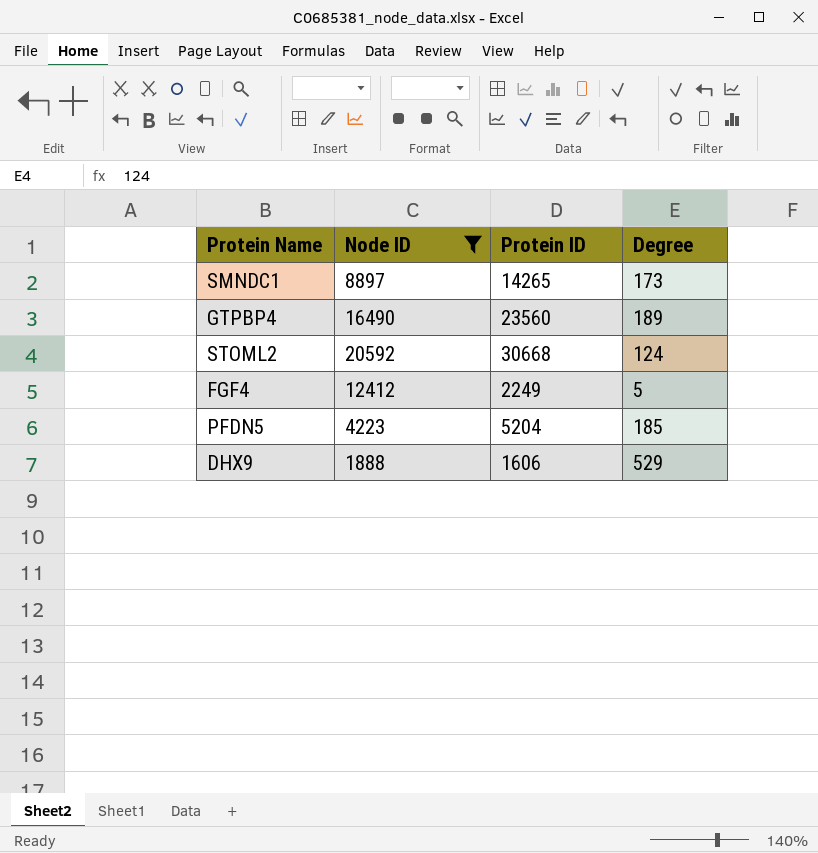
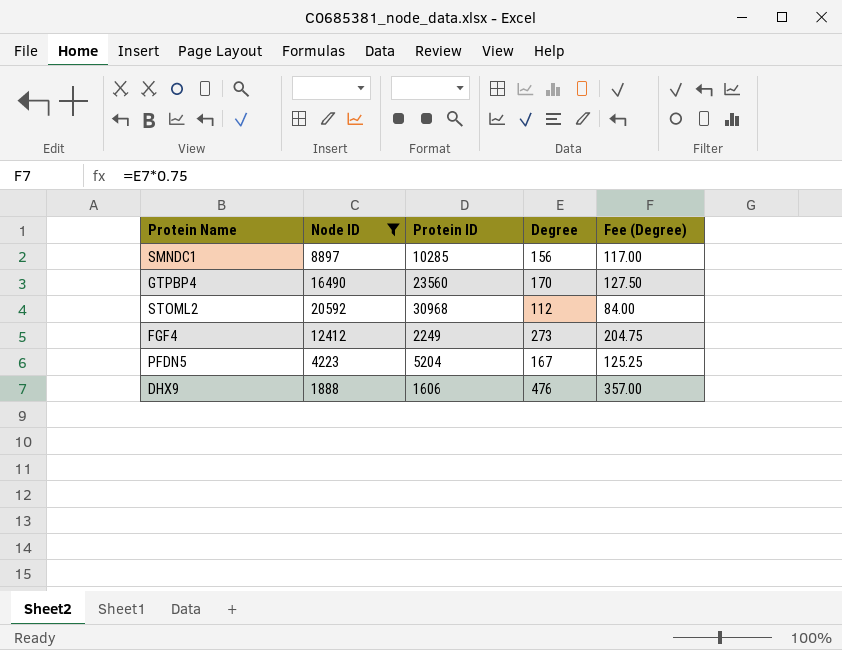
column Fee (Degree) | formula: none -> [Degree] * 0.75
SMNDC1 | Protein ID: 14265 -> 10285
SMNDC1 | Degree: 173 -> 156
GTPBP4 | Degree: 189 -> 170
STOML2 | Protein ID: 30668 -> 30968
STOML2 | Degree: 124 -> 112
FGF4 | Degree: 5 -> 273
PFDN5 | Degree: 185 -> 167
DHX9 | Degree: 529 -> 476

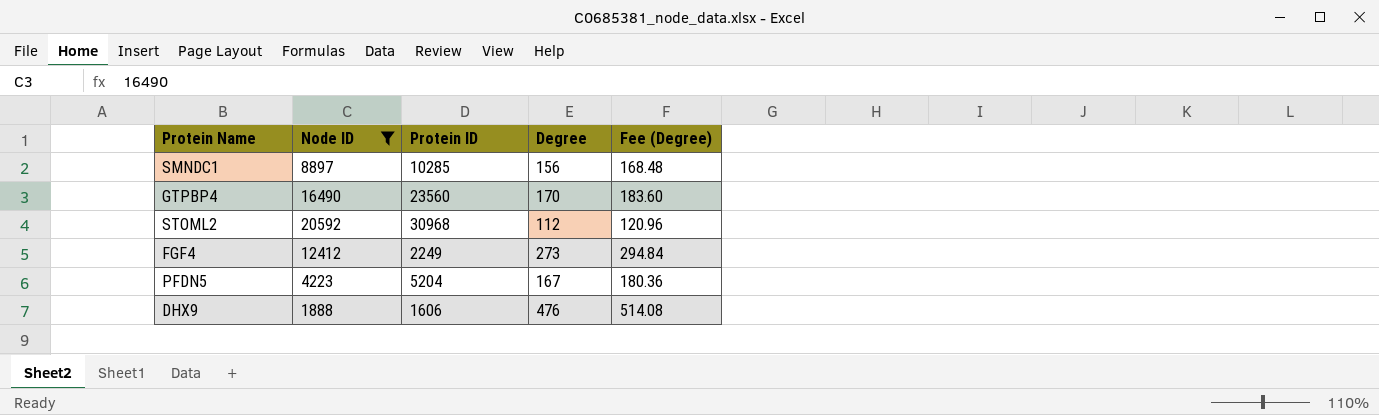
column Fee (Degree) | formula: [Degree] * 0.75 -> [Degree] * 1.08

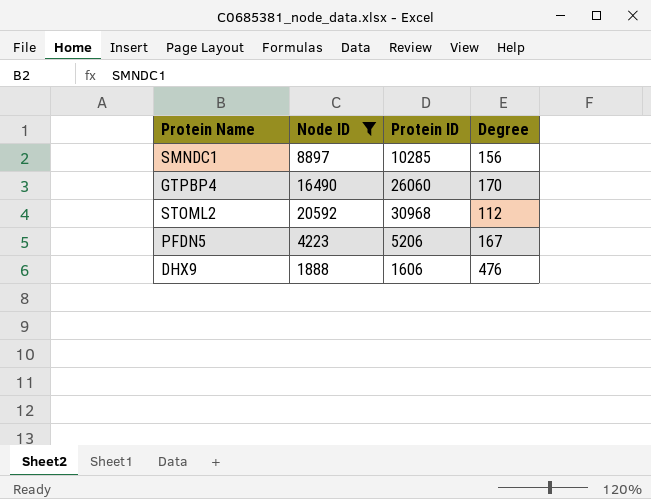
column Fee (Degree) | formula: [Degree] * 1.08 -> none
row FGF4: 12412 | 2249 | 273 | 294.84 -> none
GTPBP4 | Protein ID: 23560 -> 26060
PFDN5 | Protein ID: 5204 -> 5206

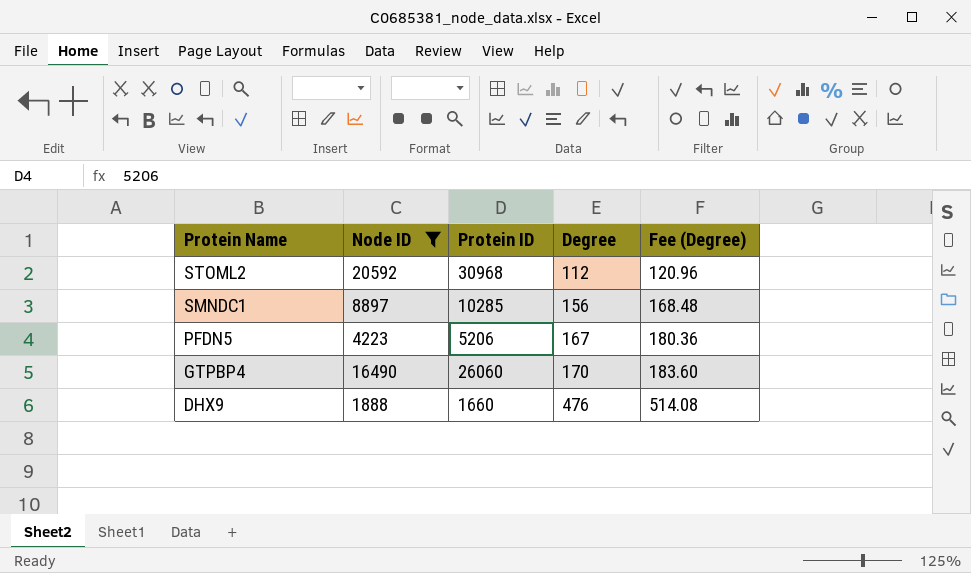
row order: none -> Protein Name descending
column Fee (Degree) | formula: none -> [Degree] * 1.08
DHX9 | Protein ID: 1606 -> 1660

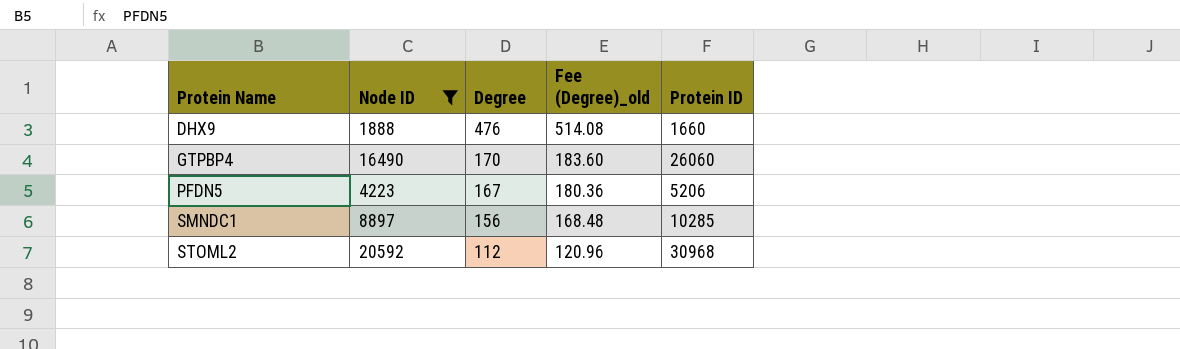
row order: Protein Name descending -> Protein Name ascending
column name: Fee (Degree) -> Fee (Degree)_old
column Protein ID | position: 3 -> 5

